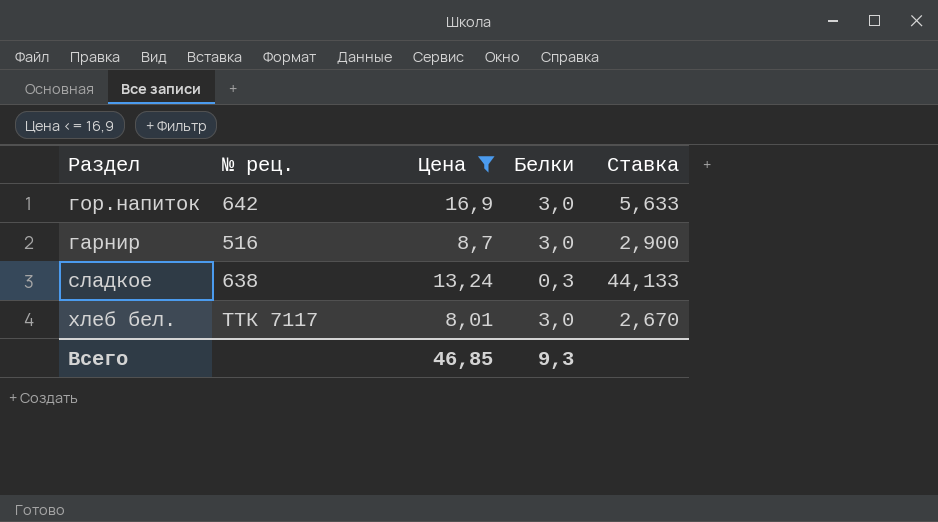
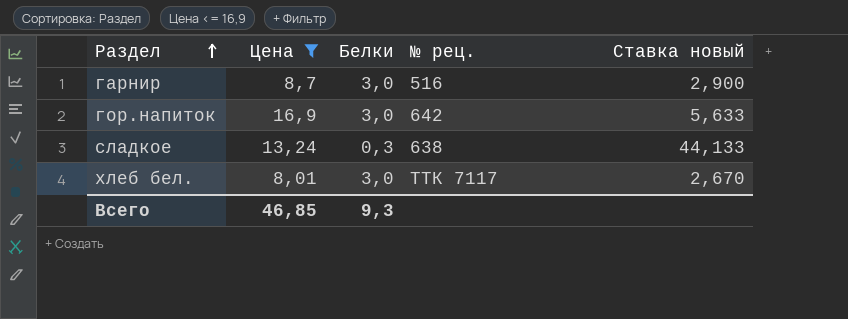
row order: none -> Раздел ascending
column № рец. | position: 2 -> 4
column name: Ставка -> Ставка новый

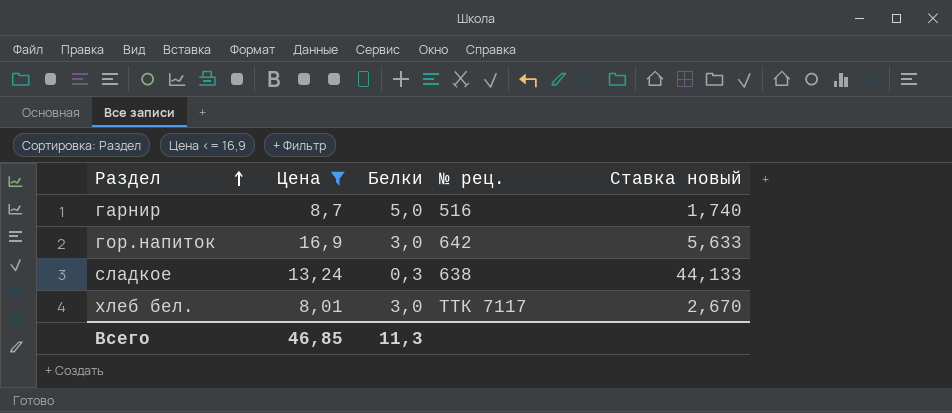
гарнир | Белки: 3,0 -> 5,0
гарнир | Ставка новый: 2,900 -> 1,740
Всего | Белки: 9,3 -> 11,3

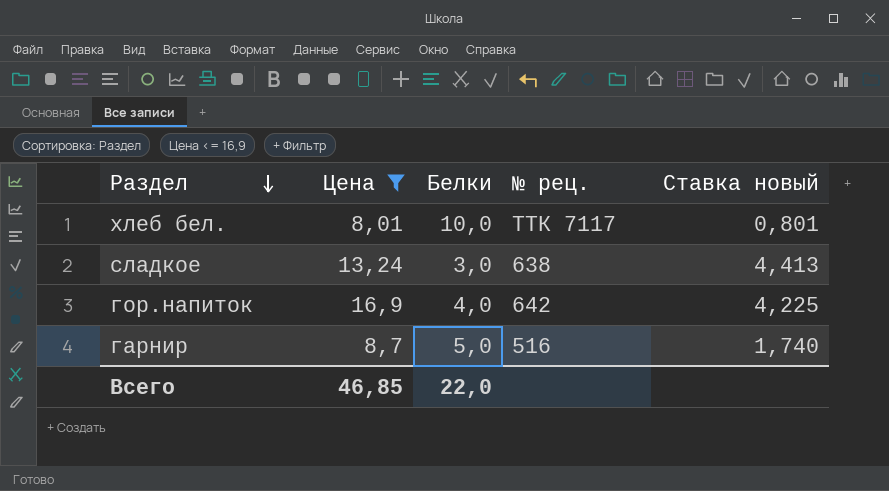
row order: Раздел ascending -> Раздел descending
хлеб бел. | Белки: 3,0 -> 10,0
хлеб бел. | Ставка новый: 2,670 -> 0,801
сладкое | Белки: 0,3 -> 3,0
сладкое | Ставка новый: 44,133 -> 4,413
гор.напиток | Белки: 3,0 -> 4,0
гор.напиток | Ставка новый: 5,633 -> 4,225
Всего | Белки: 11,3 -> 22,0

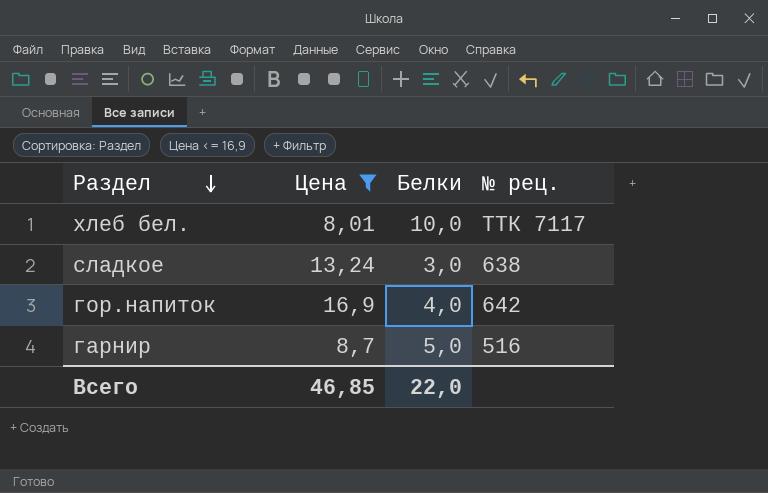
column Ставка новый | formula: [Цена] / [Белки] -> none

